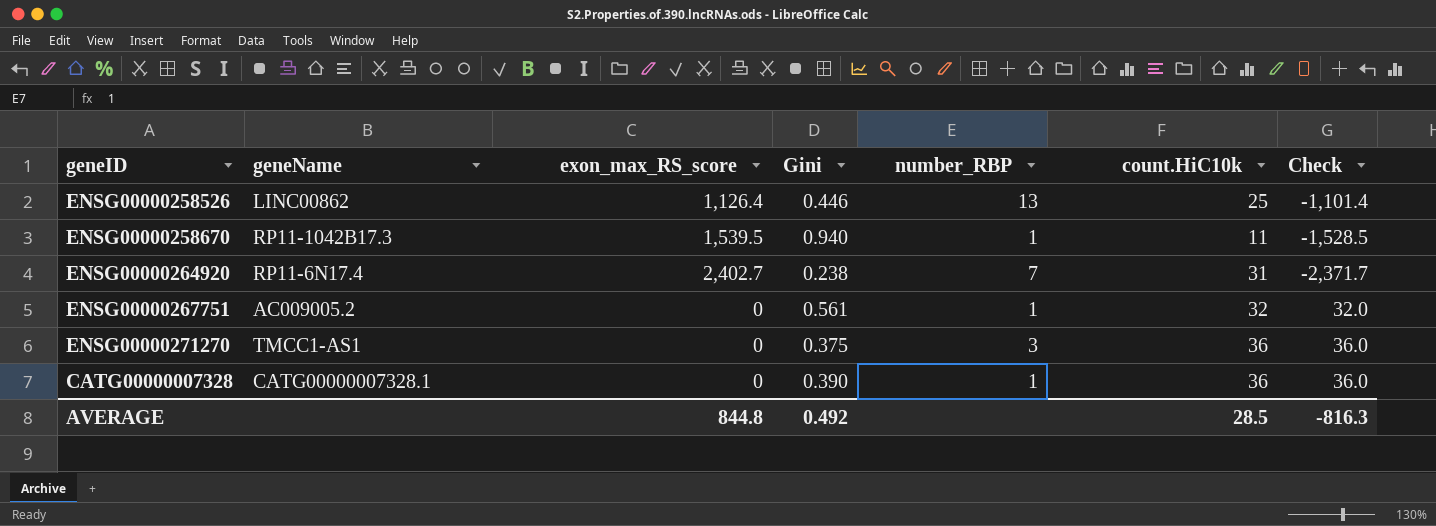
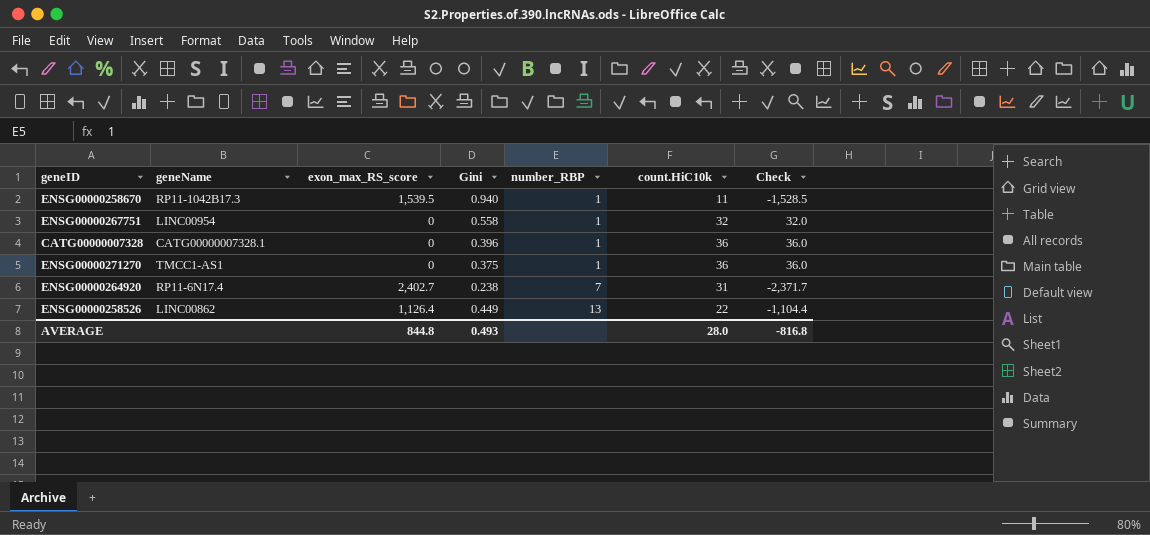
row order: none -> number_RBP ascending
ENSG00000267751 | geneName: AC009005.2 -> LINC00954
ENSG00000267751 | Gini: 0.561 -> 0.558
CATG00000007328 | Gini: 0.390 -> 0.396
ENSG00000271270 | number_RBP: 3 -> 1
ENSG00000258526 | Gini: 0.446 -> 0.449
ENSG00000258526 | count.HiC10k: 25 -> 22
ENSG00000258526 | Check: -1,101.4 -> -1,104.4
AVERAGE | Gini: 0.492 -> 0.493
AVERAGE | count.HiC10k: 28.5 -> 28.0
AVERAGE | Check: -816.3 -> -816.8

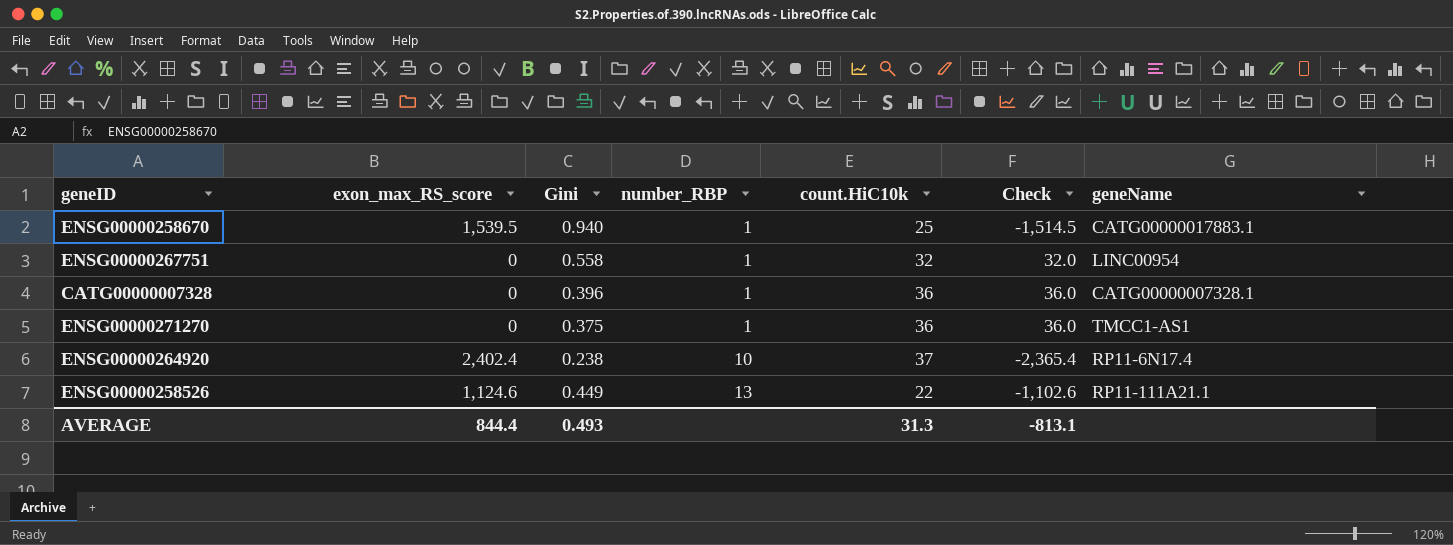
column geneName | position: 2 -> 7
ENSG00000258670 | count.HiC10k: 11 -> 25
ENSG00000258670 | Check: -1,528.5 -> -1,514.5
ENSG00000258670 | geneName: RP11-1042B17.3 -> CATG00000017883.1
ENSG00000264920 | exon_max_RS_score: 2,402.7 -> 2,402.4
ENSG00000264920 | number_RBP: 7 -> 10
ENSG00000264920 | count.HiC10k: 31 -> 37
ENSG00000264920 | Check: -2,371.7 -> -2,365.4
ENSG00000258526 | exon_max_RS_score: 1,126.4 -> 1,124.6
ENSG00000258526 | Check: -1,104.4 -> -1,102.6
ENSG00000258526 | geneName: LINC00862 -> RP11-111A21.1
AVERAGE | exon_max_RS_score: 844.8 -> 844.4
AVERAGE | count.HiC10k: 28.0 -> 31.3
AVERAGE | Check: -816.8 -> -813.1

